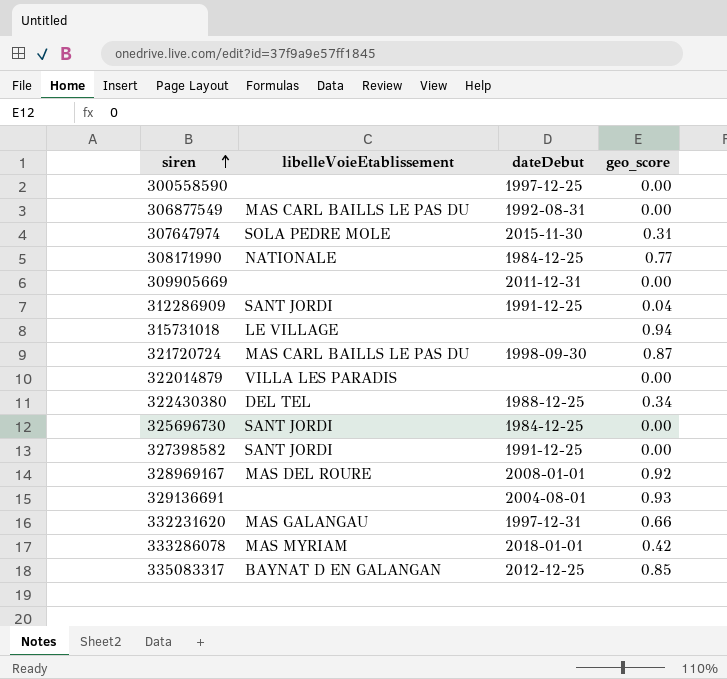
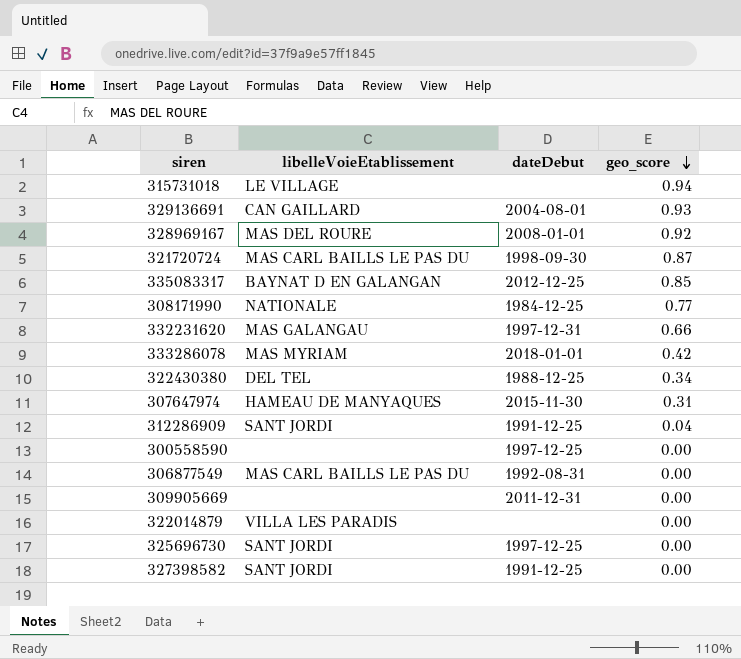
row order: siren ascending -> geo_score descending
329136691 | libelleVoieEtablissement: none -> CAN GAILLARD
307647974 | libelleVoieEtablissement: SOLA PEDRE MOLE -> HAMEAU DE MANYAQUES
325696730 | dateDebut: 1984-12-25 -> 1997-12-25

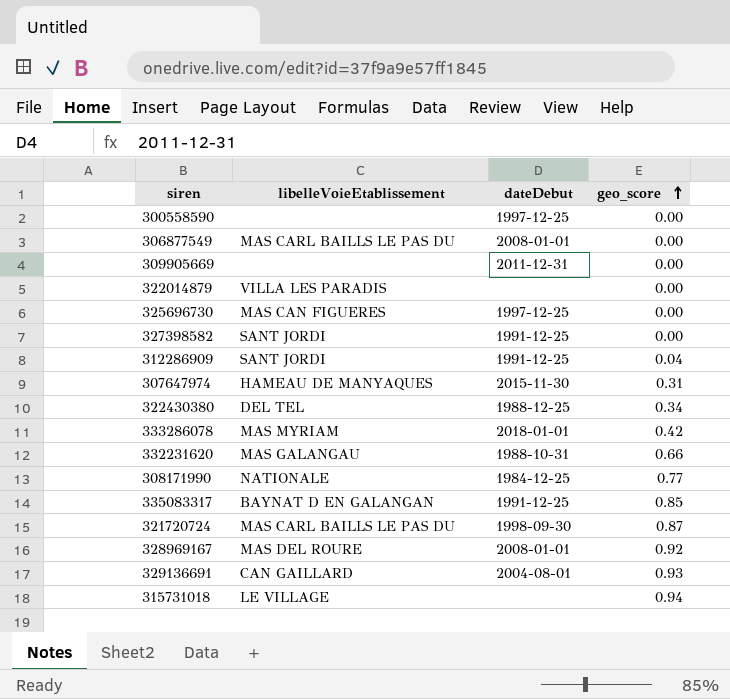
row order: geo_score descending -> geo_score ascending
306877549 | dateDebut: 1992-08-31 -> 2008-01-01
325696730 | libelleVoieEtablissement: SANT JORDI -> MAS CAN FIGUERES
332231620 | dateDebut: 1997-12-31 -> 1988-10-31
335083317 | dateDebut: 2012-12-25 -> 1991-12-25

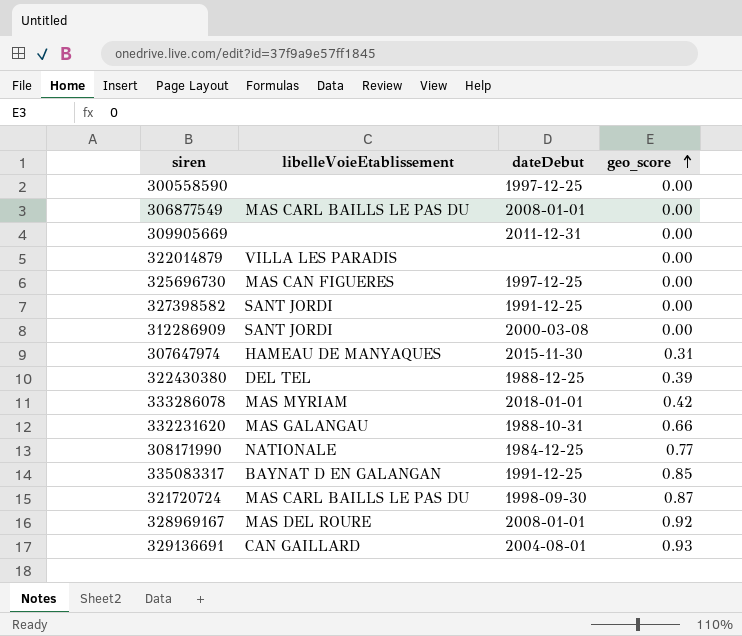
row 315731018: LE VILLAGE | none | 0.94 -> none
312286909 | dateDebut: 1991-12-25 -> 2000-03-08
312286909 | geo_score: 0.04 -> 0.00
322430380 | geo_score: 0.34 -> 0.39

